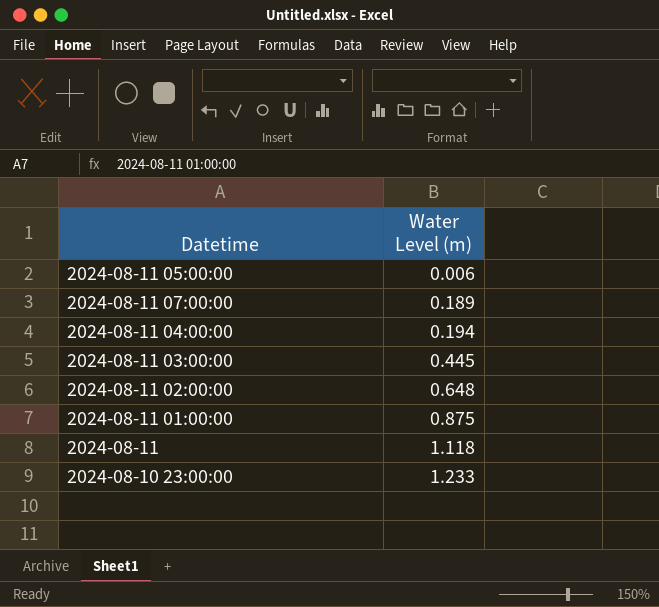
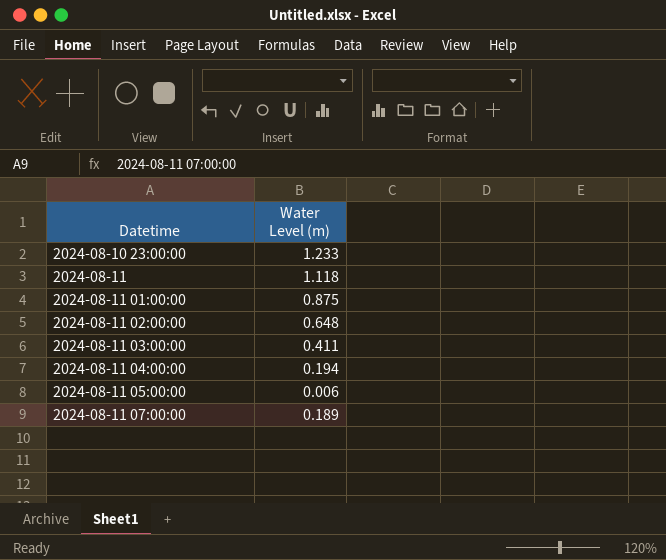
row order: Water Level (m) ascending -> Datetime ascending
2024-08-11 03:00:00 | Water Level (m): 0.445 -> 0.411

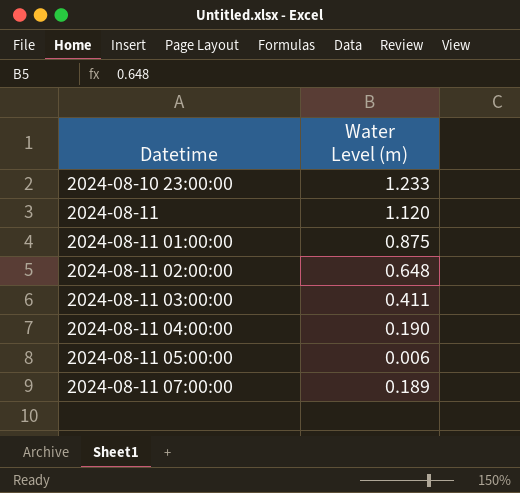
2024-08-11 | Water Level (m): 1.118 -> 1.120
2024-08-11 04:00:00 | Water Level (m): 0.194 -> 0.190

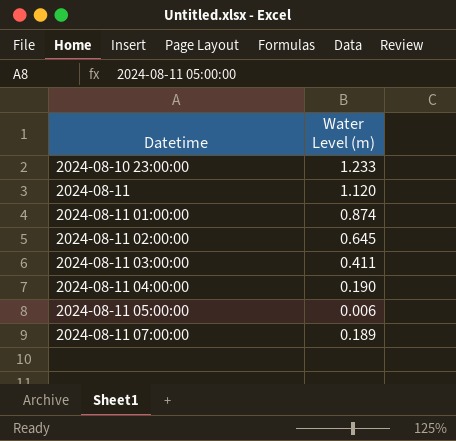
2024-08-11 01:00:00 | Water Level (m): 0.875 -> 0.874
2024-08-11 02:00:00 | Water Level (m): 0.648 -> 0.645

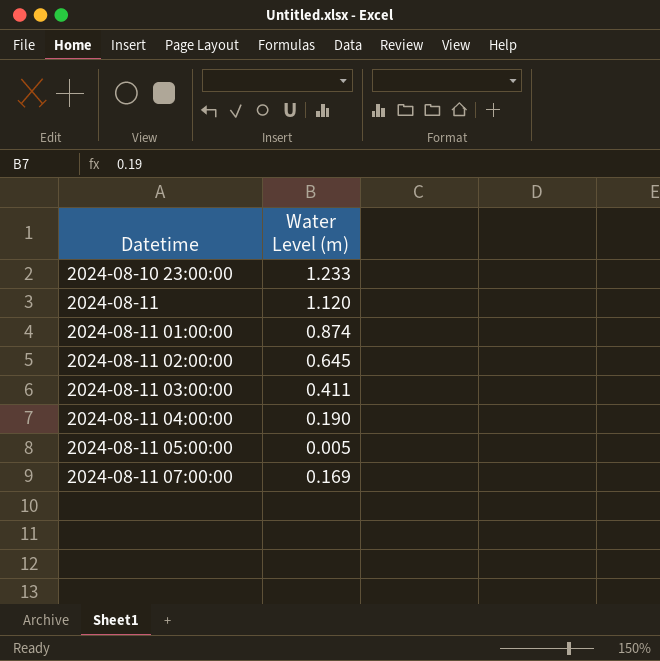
2024-08-11 05:00:00 | Water Level (m): 0.006 -> 0.005
2024-08-11 07:00:00 | Water Level (m): 0.189 -> 0.169

